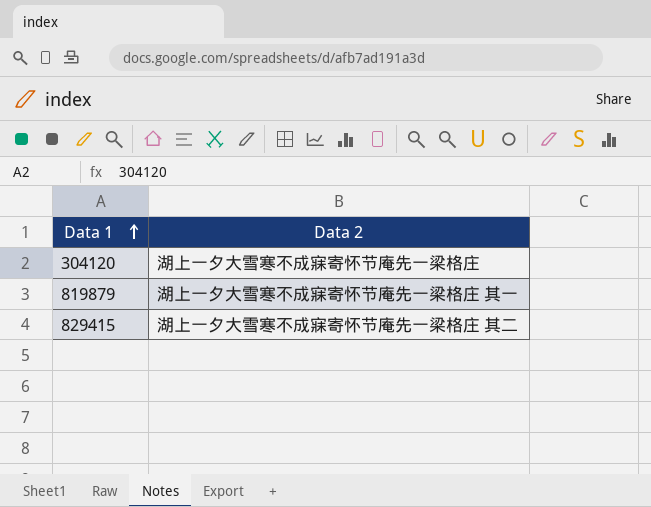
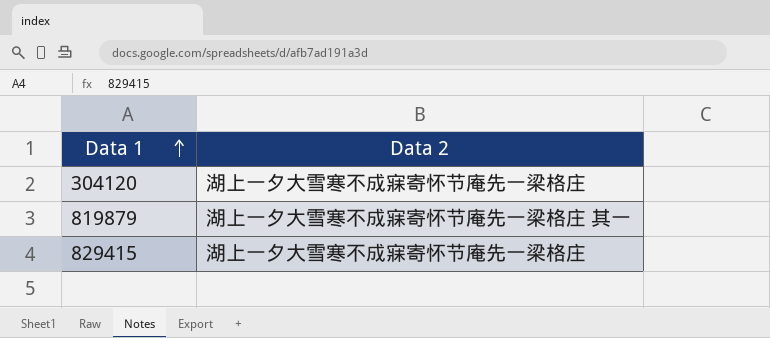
829415 | Data 2: 湖上一夕大雪寒不成寐寄怀节庵先一梁格庄 其二 -> 湖上一夕大雪寒不成寐寄怀节庵先一梁格庄

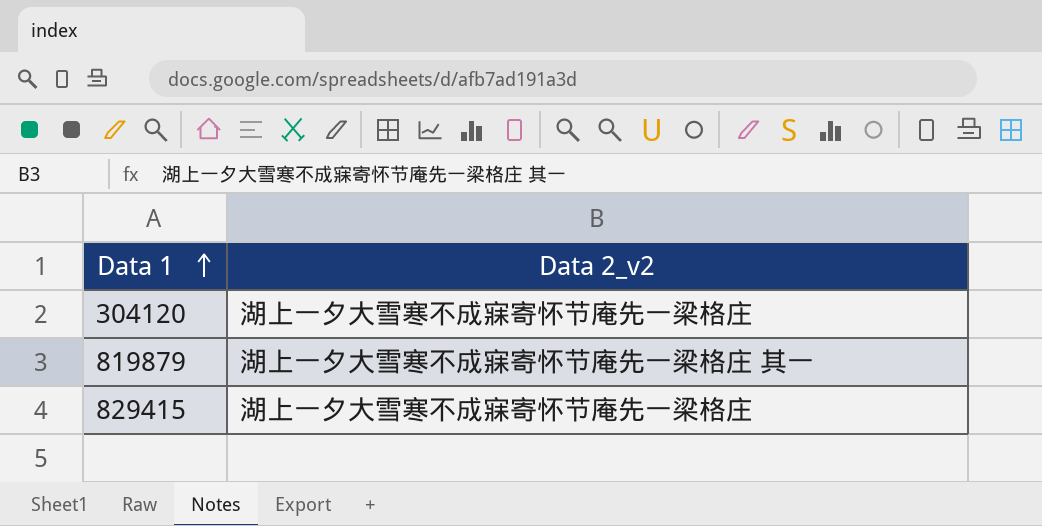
column name: Data 2 -> Data 2_v2

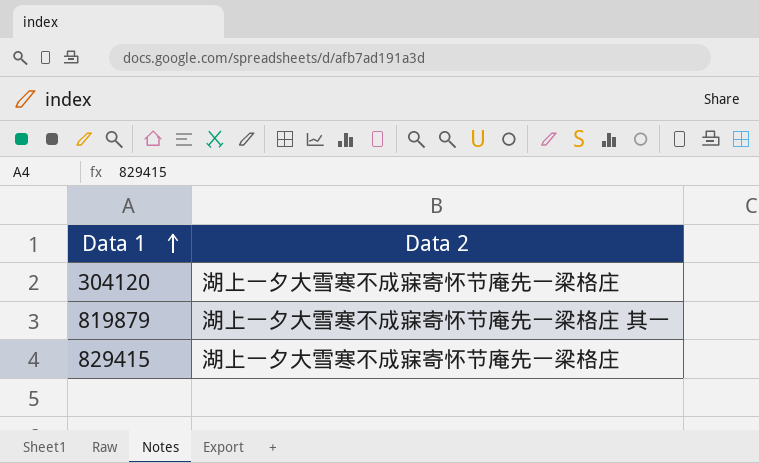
column name: Data 2_v2 -> Data 2

